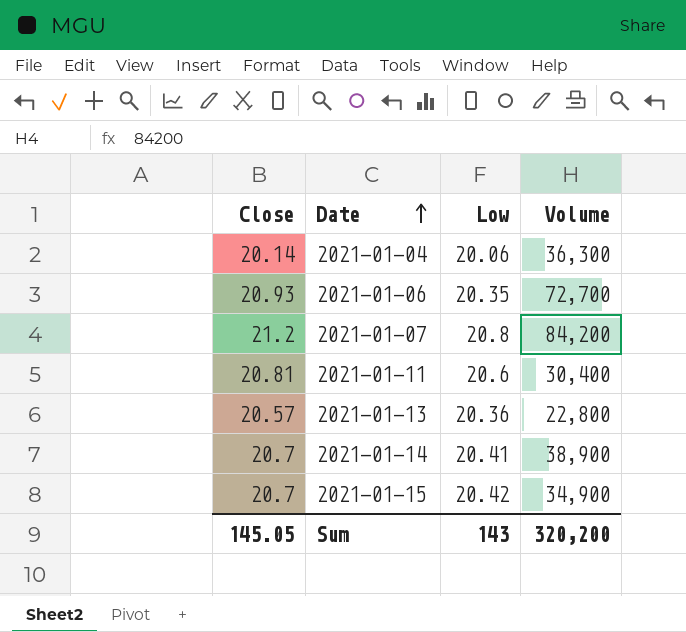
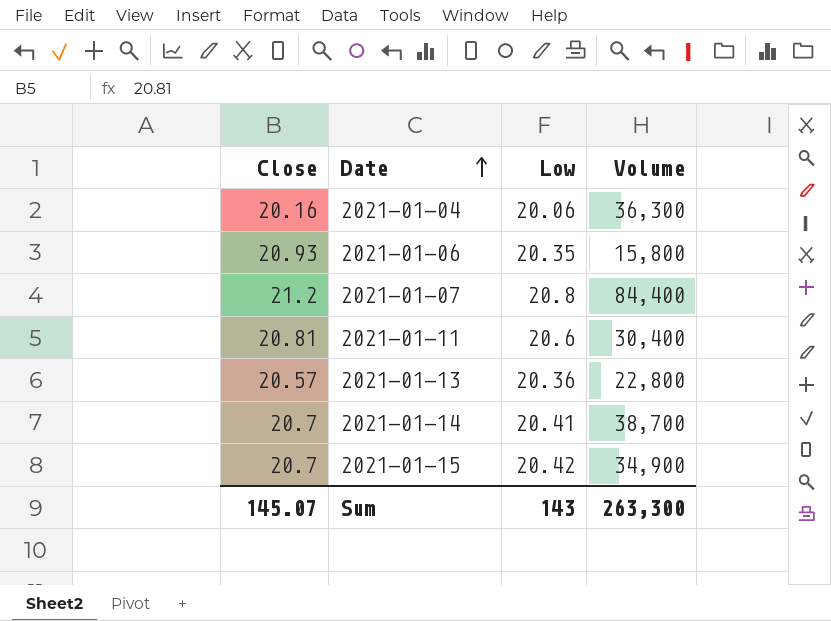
2021-01-04 | Close: 20.14 -> 20.16
2021-01-06 | Volume: 72,700 -> 15,800
2021-01-07 | Volume: 84,200 -> 84,400
2021-01-14 | Volume: 38,900 -> 38,700
Sum | Close: 145.05 -> 145.07
Sum | Volume: 320,200 -> 263,300

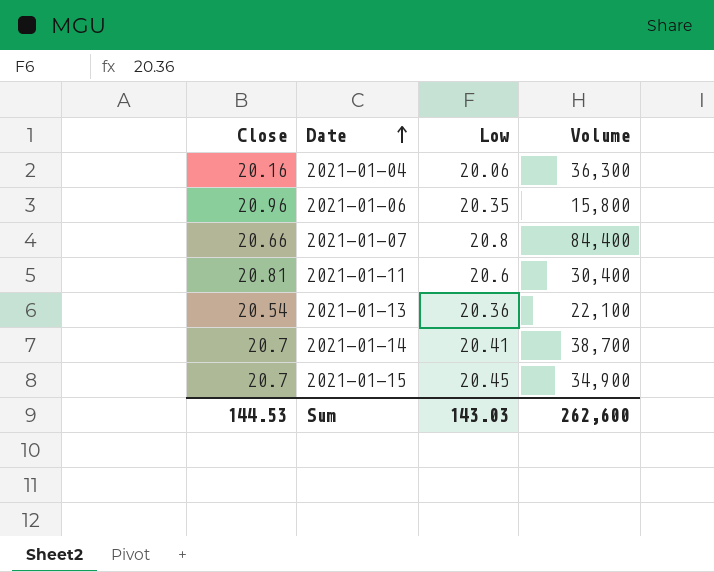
2021-01-06 | Close: 20.93 -> 20.96
2021-01-07 | Close: 21.2 -> 20.66
2021-01-13 | Close: 20.57 -> 20.54
2021-01-13 | Volume: 22,800 -> 22,100
2021-01-15 | Low: 20.42 -> 20.45
Sum | Close: 145.07 -> 144.53
Sum | Low: 143 -> 143.03
Sum | Volume: 263,300 -> 262,600

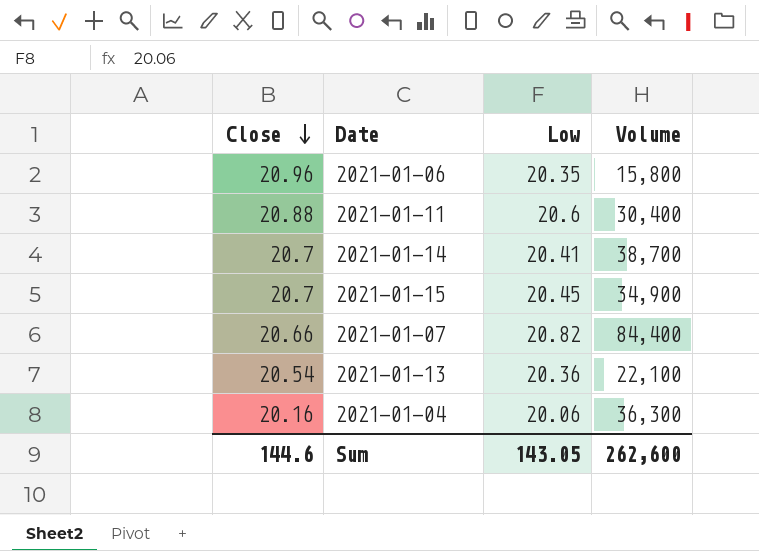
row order: Date ascending -> Close descending
2021-01-11 | Close: 20.81 -> 20.88
2021-01-07 | Low: 20.8 -> 20.82
Sum | Close: 144.53 -> 144.6
Sum | Low: 143.03 -> 143.05

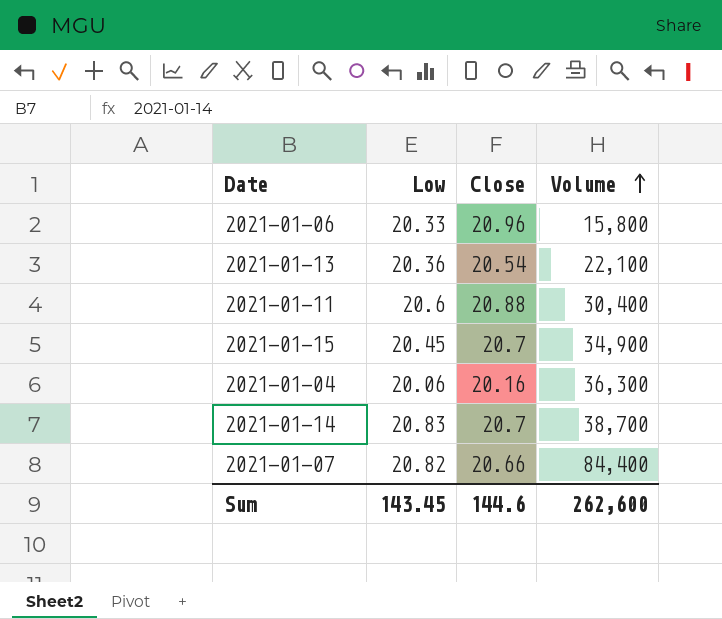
row order: Close descending -> Volume ascending
column Close | position: 1 -> 3
2021-01-06 | Low: 20.35 -> 20.33
2021-01-14 | Low: 20.41 -> 20.83
Sum | Low: 143.05 -> 143.45

